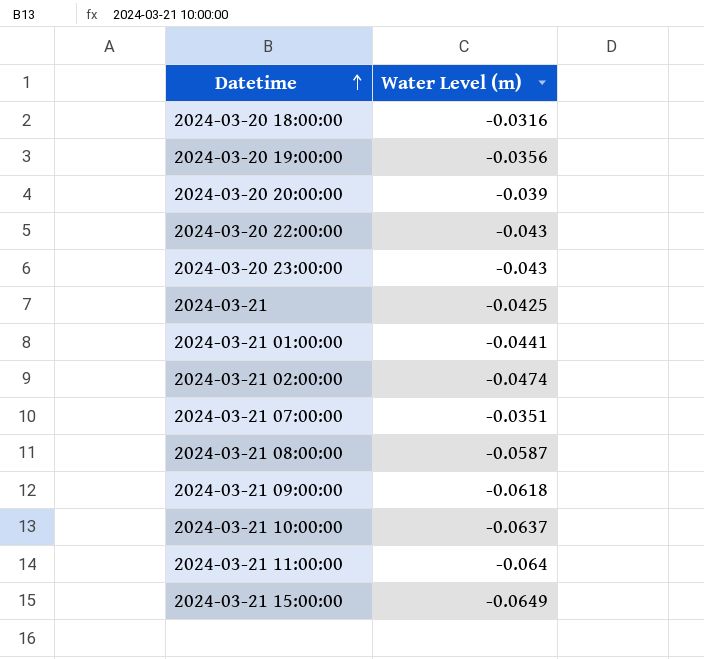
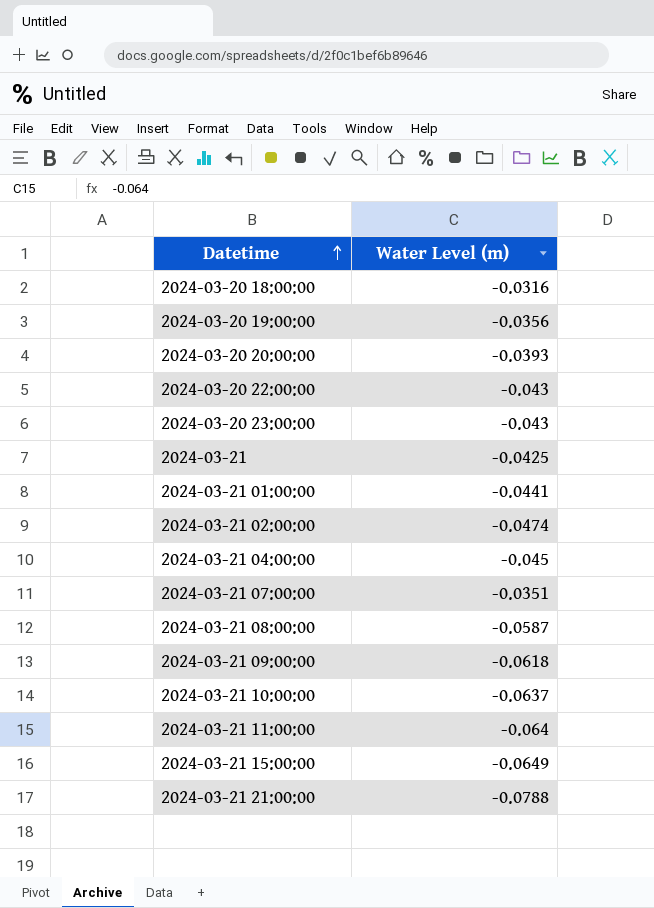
2024-03-20 20:00:00 | Water Level (m): -0.039 -> -0.0393
row 2024-03-21 04:00:00: none -> -0.045
row 2024-03-21 21:00:00: none -> -0.0788

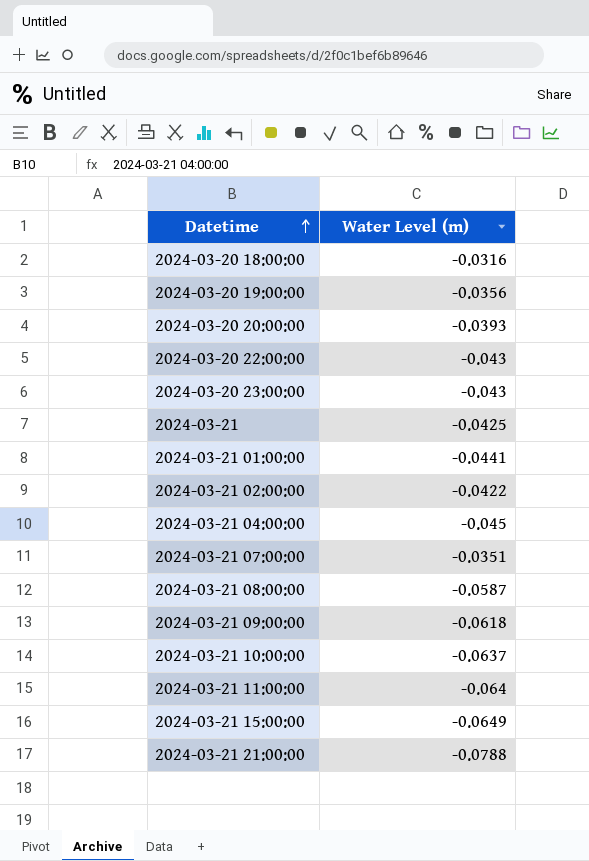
2024-03-21 02:00:00 | Water Level (m): -0.0474 -> -0.0422

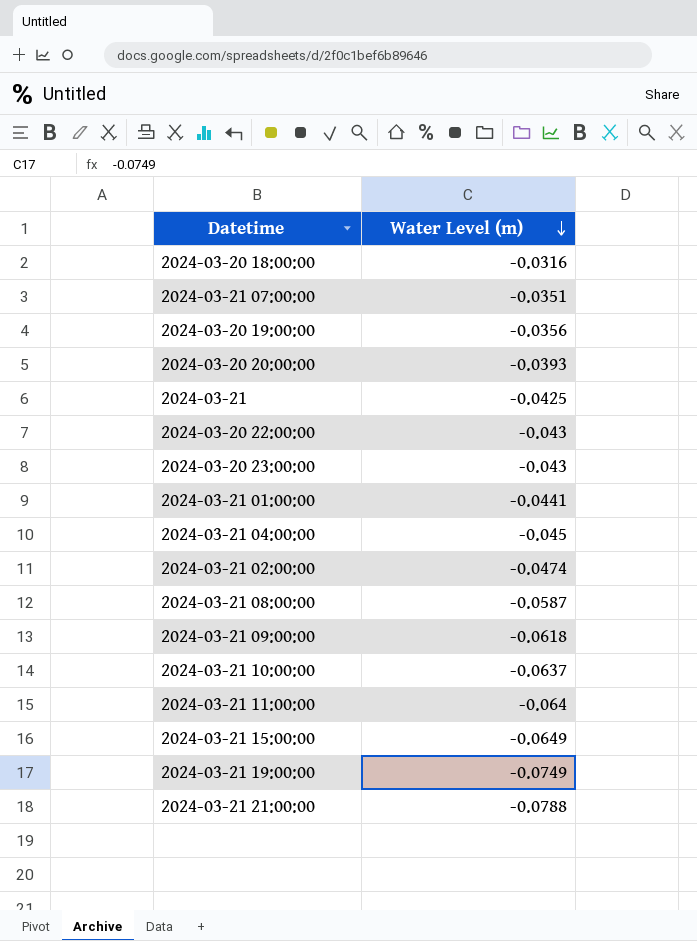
row order: Datetime ascending -> Water Level (m) descending
2024-03-21 02:00:00 | Water Level (m): -0.0422 -> -0.0474
row 2024-03-21 19:00:00: none -> -0.0749

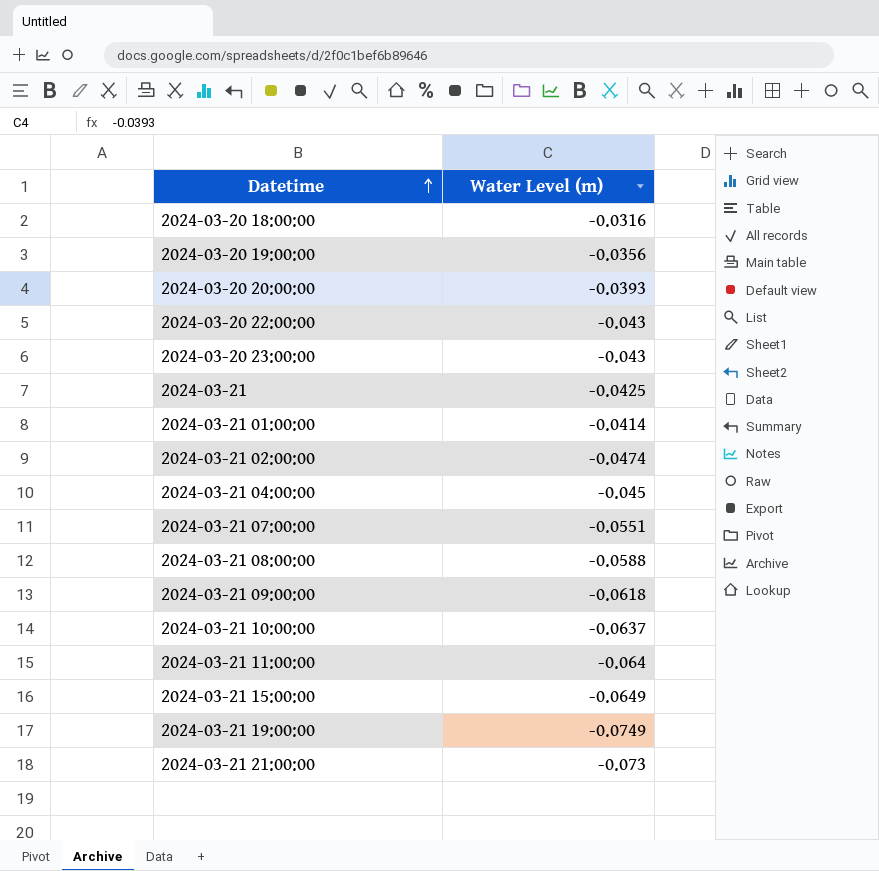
row order: Water Level (m) descending -> Datetime ascending
2024-03-21 01:00:00 | Water Level (m): -0.0441 -> -0.0414
2024-03-21 07:00:00 | Water Level (m): -0.0351 -> -0.0551
2024-03-21 08:00:00 | Water Level (m): -0.0587 -> -0.0588
2024-03-21 21:00:00 | Water Level (m): -0.0788 -> -0.073

